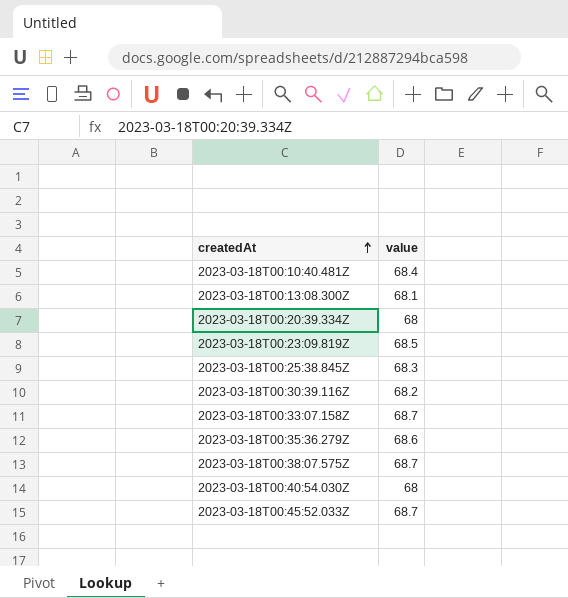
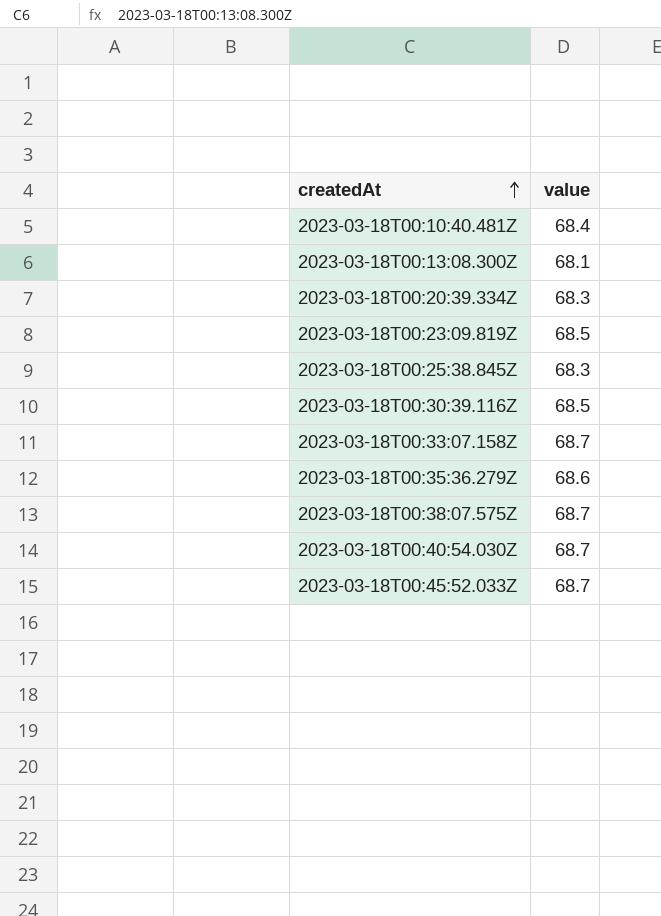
2023-03-18T00:20:39.334Z | value: 68 -> 68.3
2023-03-18T00:30:39.116Z | value: 68.2 -> 68.5
2023-03-18T00:40:54.030Z | value: 68 -> 68.7

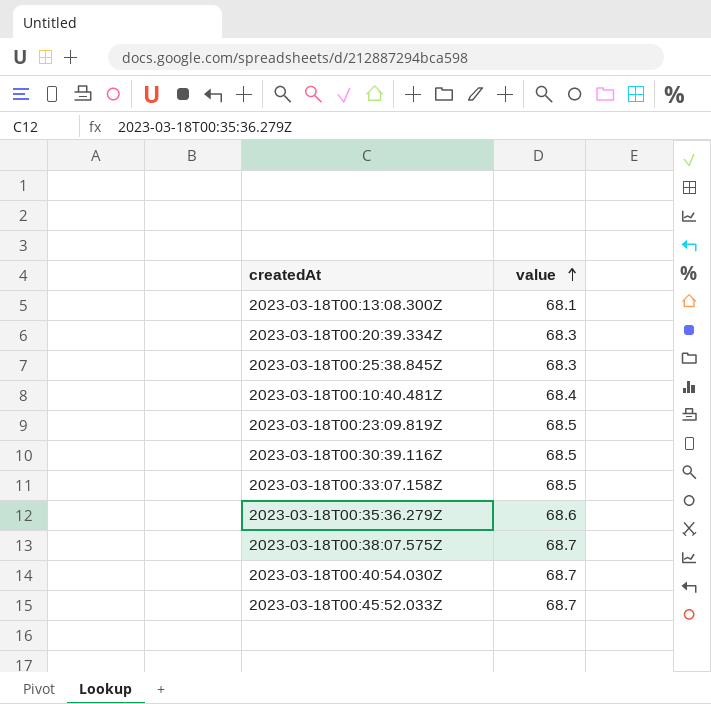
row order: createdAt ascending -> value ascending
2023-03-18T00:33:07.158Z | value: 68.7 -> 68.5

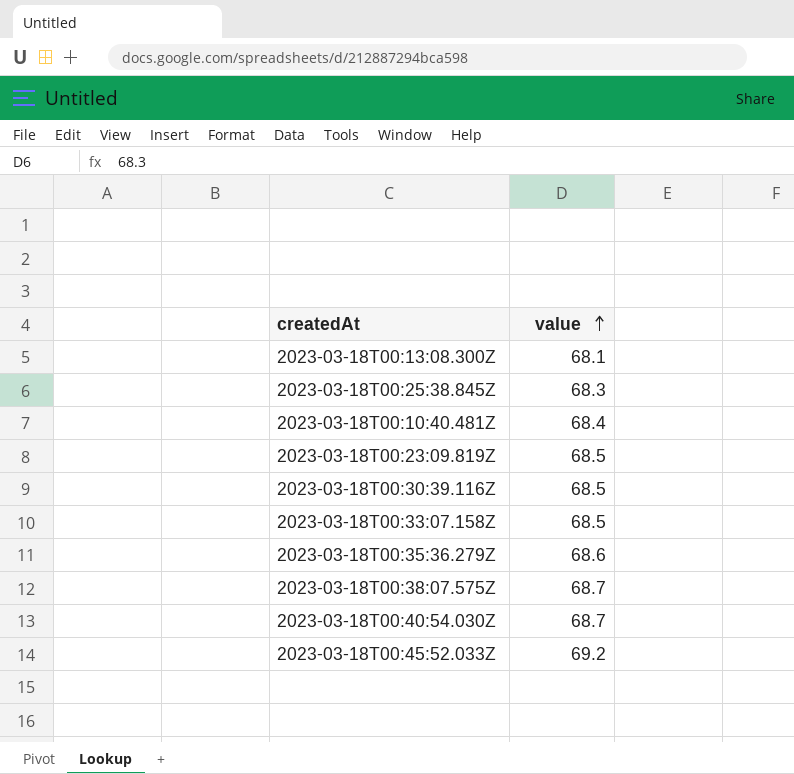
row 2023-03-18T00:20:39.334Z: 68.3 -> none
2023-03-18T00:45:52.033Z | value: 68.7 -> 69.2

